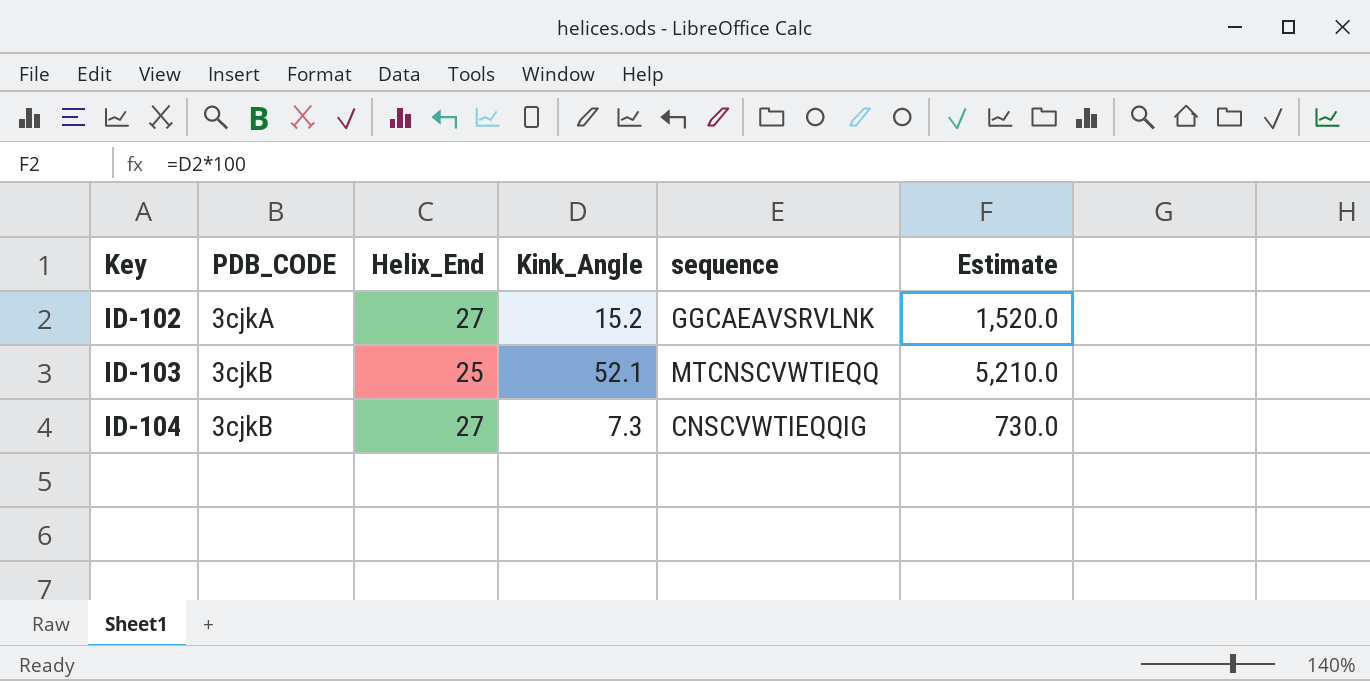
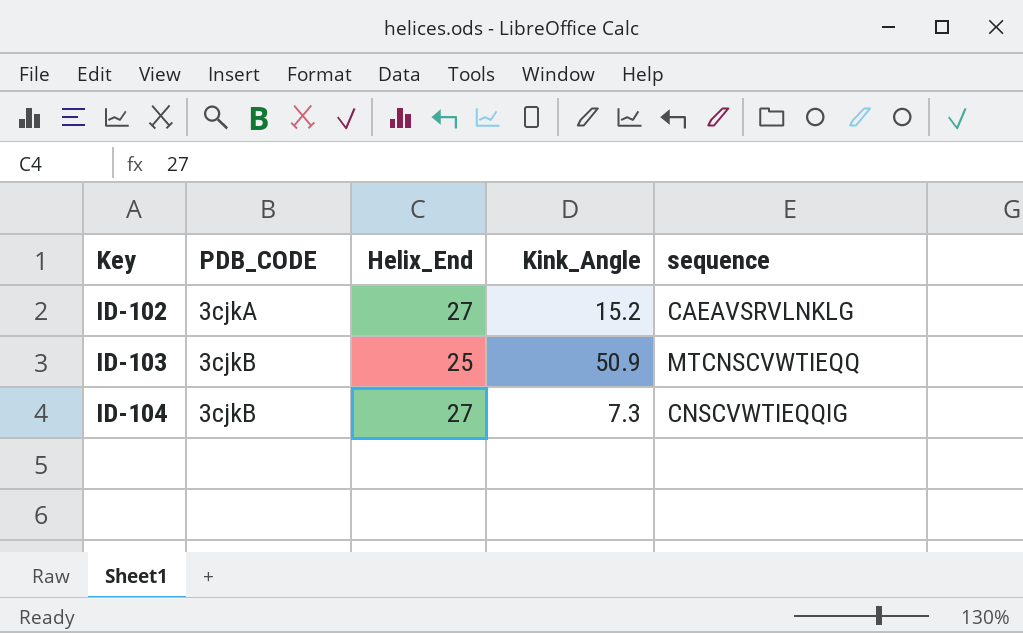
column Estimate | formula: [Kink_Angle] * 100 -> none
ID-102 | sequence: GGCAEAVSRVLNK -> CAEAVSRVLNKLG
ID-103 | Kink_Angle: 52.1 -> 50.9

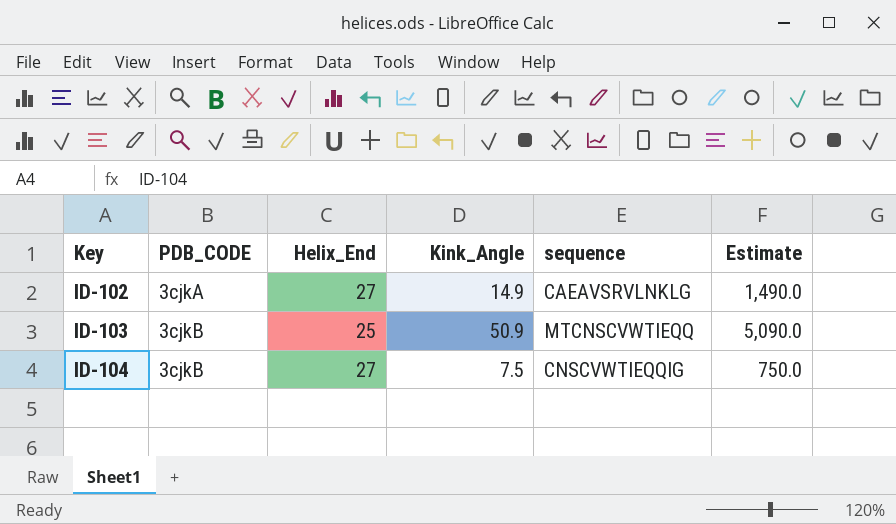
column Estimate | formula: none -> [Kink_Angle] * 100
ID-102 | Kink_Angle: 15.2 -> 14.9
ID-104 | Kink_Angle: 7.3 -> 7.5

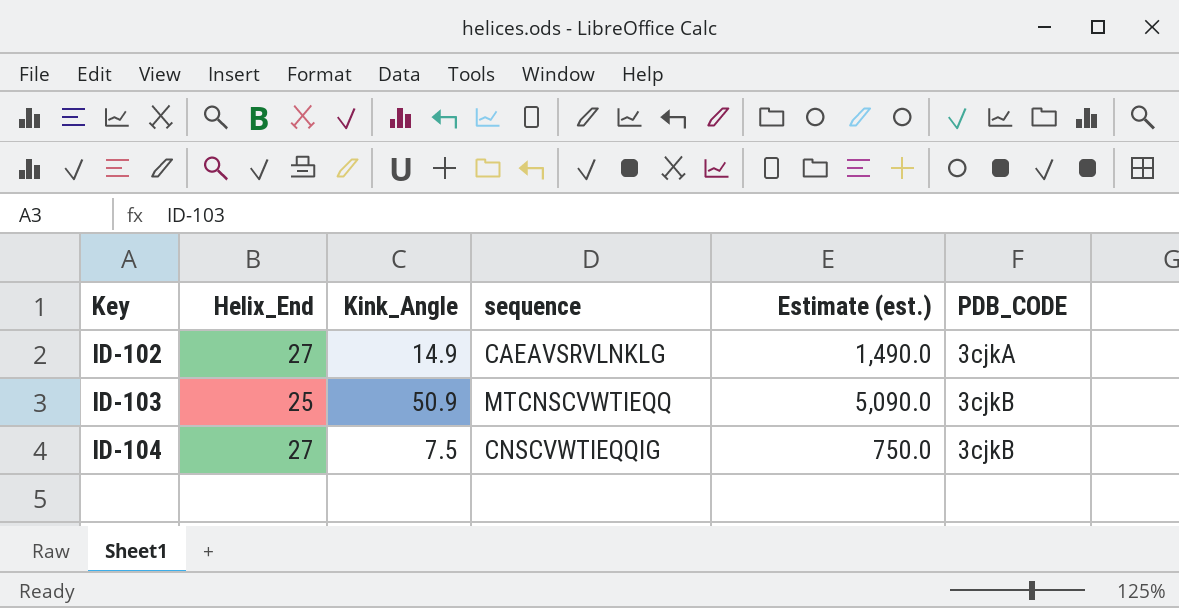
column name: Estimate -> Estimate (est.)
column PDB_CODE | position: 2 -> 6

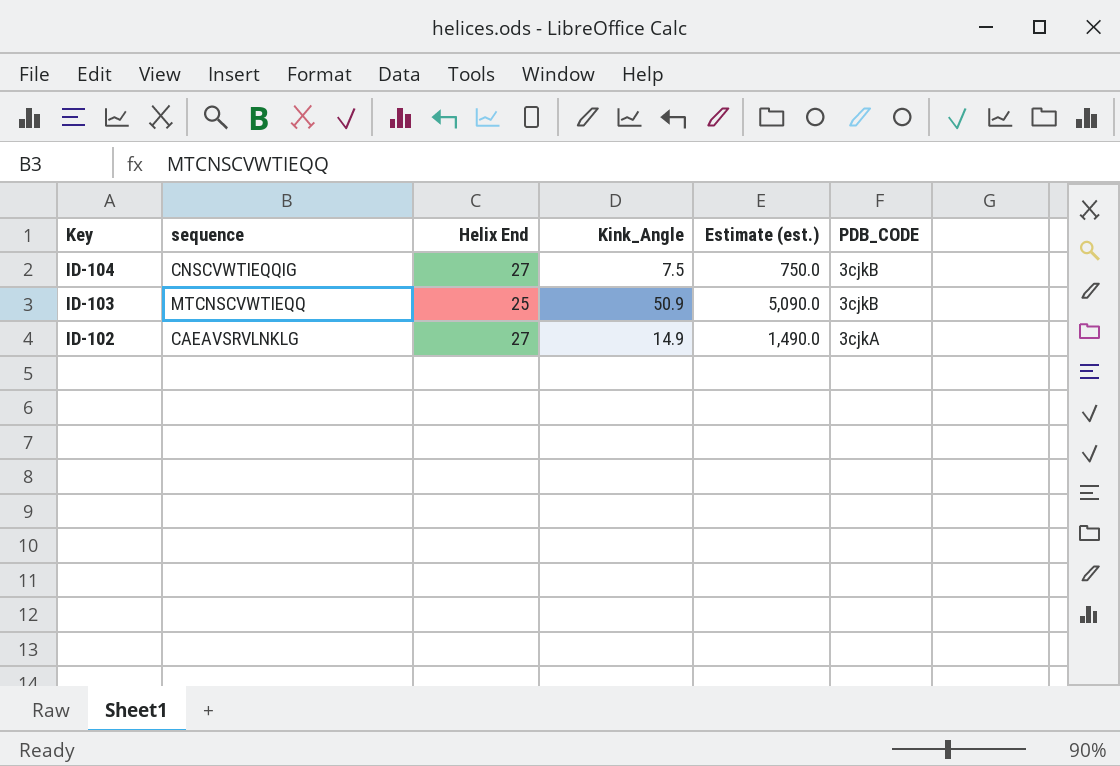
row order: Key ascending -> Key descending
column sequence | position: 4 -> 2
column name: Helix_End -> Helix End

